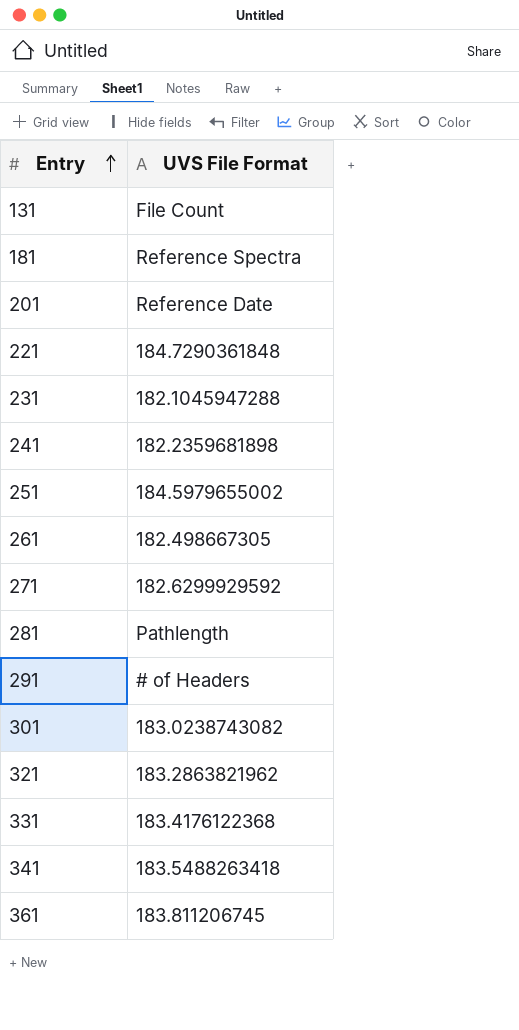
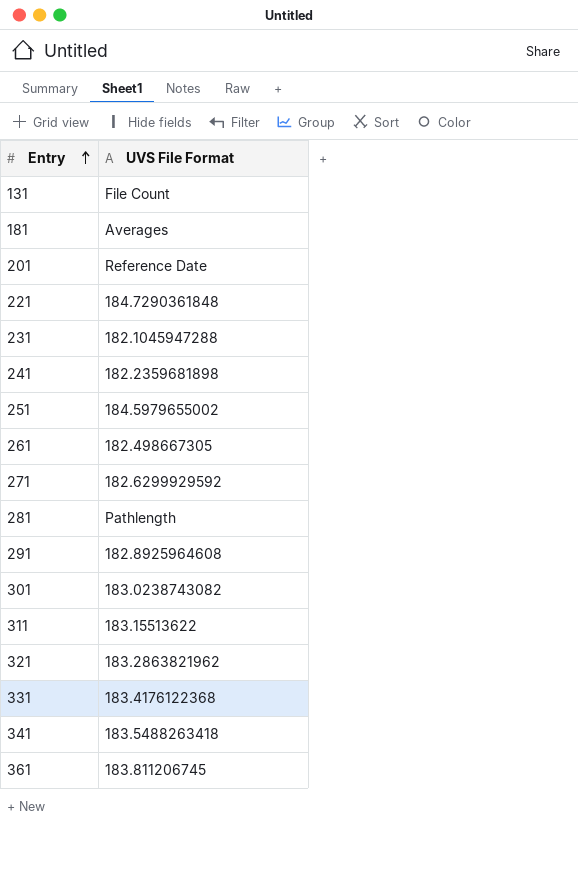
181 | UVS File Format: Reference Spectra -> Averages
291 | UVS File Format: # of Headers -> 182.8925964608
row 311: none -> 183.15513622

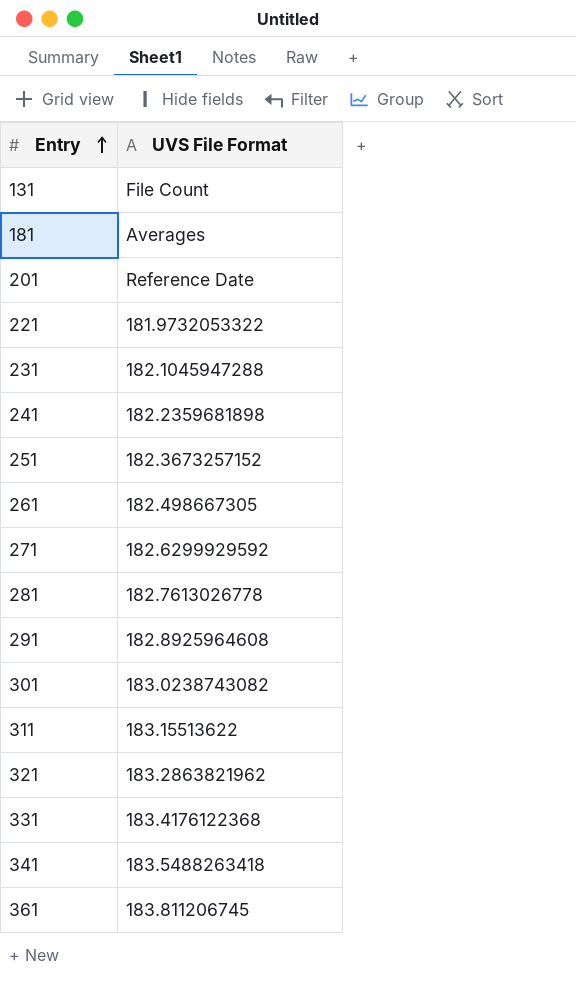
221 | UVS File Format: 184.7290361848 -> 181.9732053322
251 | UVS File Format: 184.5979655002 -> 182.3673257152
281 | UVS File Format: Pathlength -> 182.7613026778

